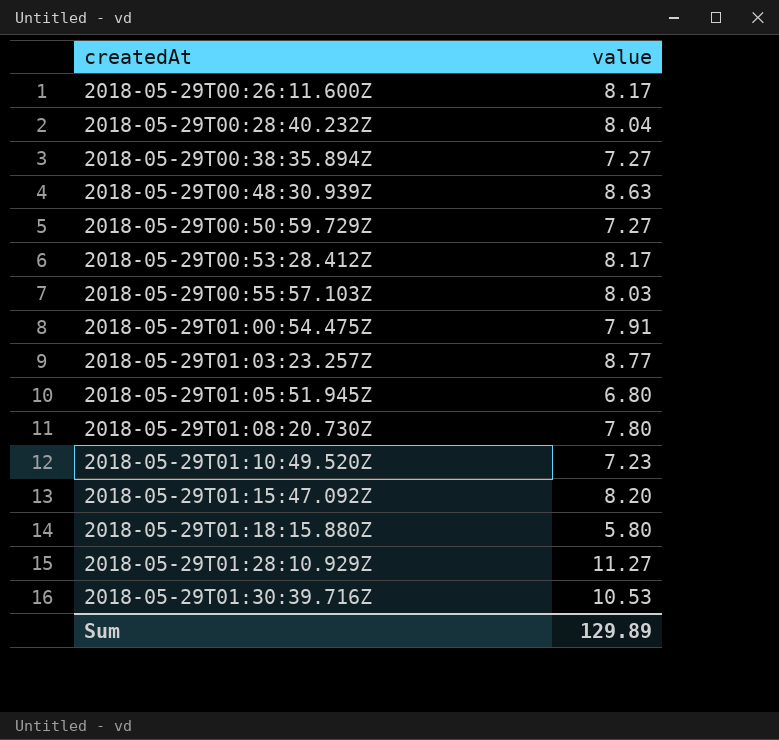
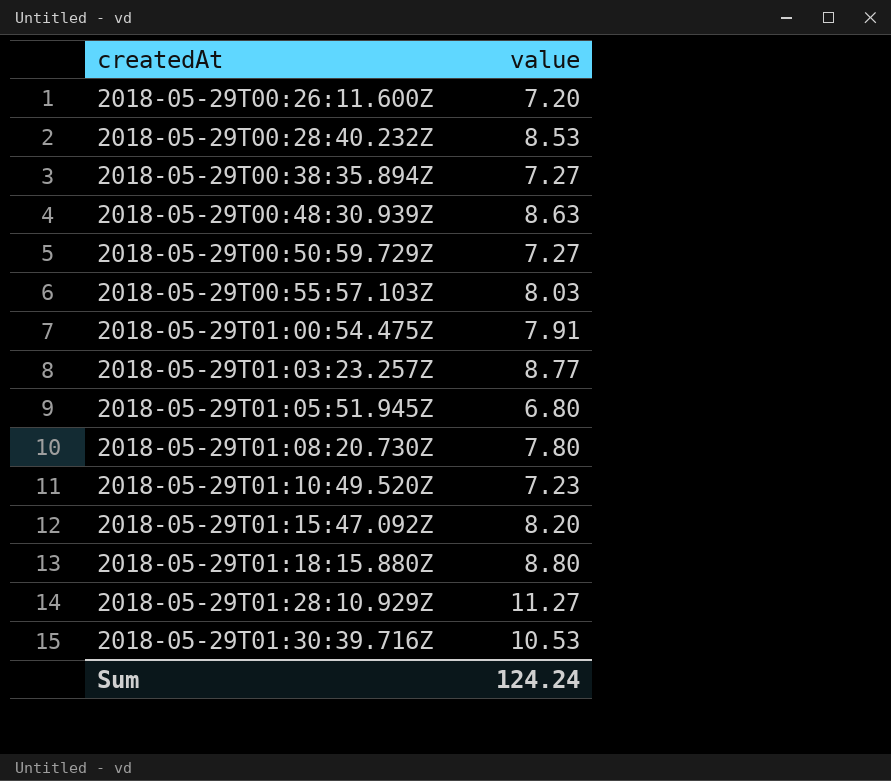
row 2018-05-29T00:53:28.412Z: 8.17 -> none
2018-05-29T00:26:11.600Z | value: 8.17 -> 7.20
2018-05-29T00:28:40.232Z | value: 8.04 -> 8.53
2018-05-29T01:18:15.880Z | value: 5.80 -> 8.80
Sum | value: 129.89 -> 124.24

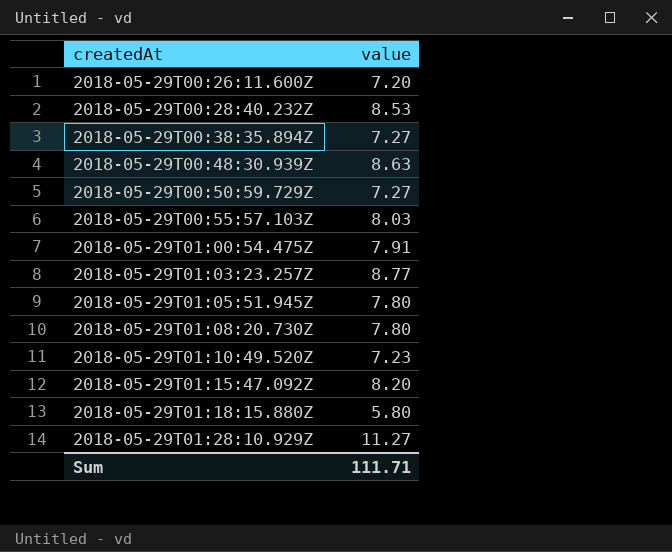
row 2018-05-29T01:30:39.716Z: 10.53 -> none
2018-05-29T01:05:51.945Z | value: 6.80 -> 7.80
2018-05-29T01:18:15.880Z | value: 8.80 -> 5.80
Sum | value: 124.24 -> 111.71

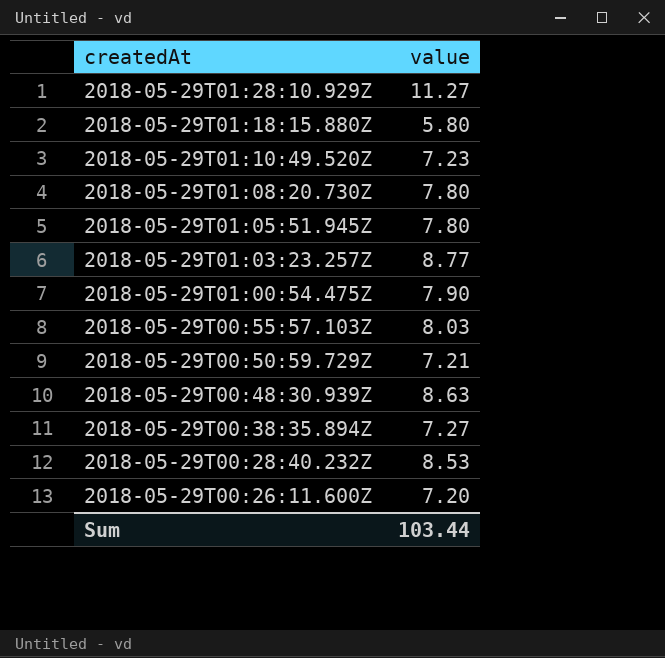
row order: createdAt ascending -> createdAt descending
row 2018-05-29T01:15:47.092Z: 8.20 -> none
2018-05-29T01:00:54.475Z | value: 7.91 -> 7.90
2018-05-29T00:50:59.729Z | value: 7.27 -> 7.21
Sum | value: 111.71 -> 103.44

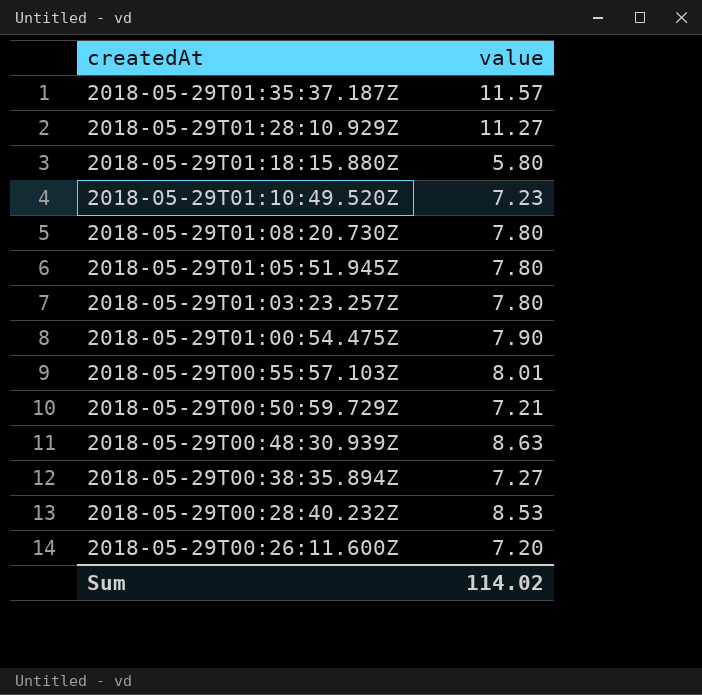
row 2018-05-29T01:35:37.187Z: none -> 11.57
2018-05-29T01:03:23.257Z | value: 8.77 -> 7.80
2018-05-29T00:55:57.103Z | value: 8.03 -> 8.01
Sum | value: 103.44 -> 114.02

